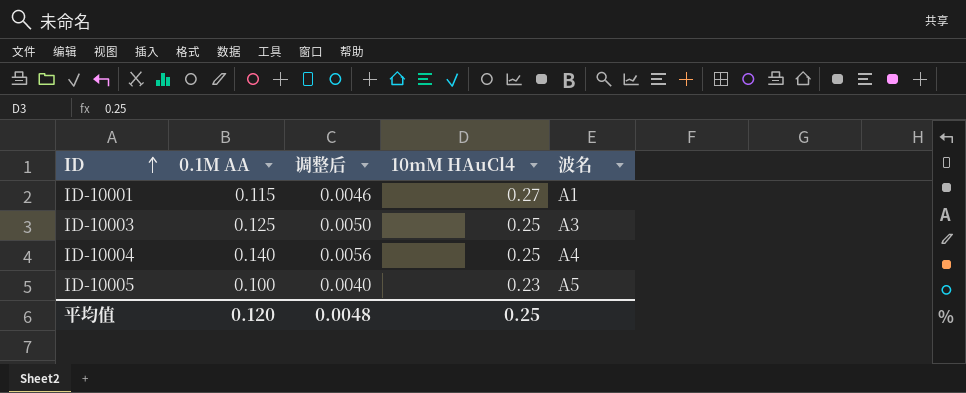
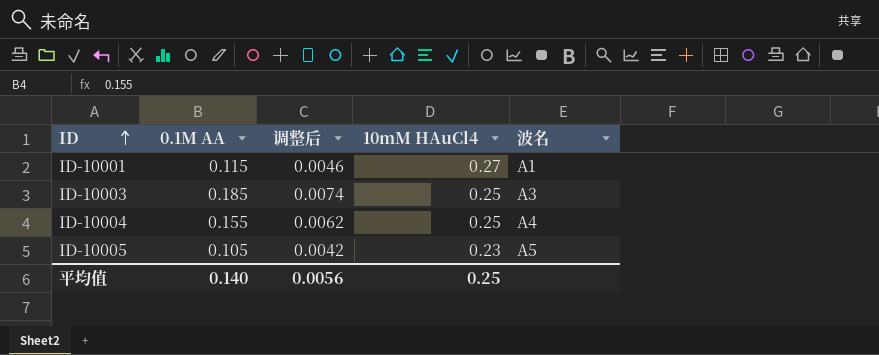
ID-10003 | 0.1M AA: 0.125 -> 0.185
ID-10003 | 调整后: 0.0050 -> 0.0074
ID-10004 | 0.1M AA: 0.140 -> 0.155
ID-10004 | 调整后: 0.0056 -> 0.0062
ID-10005 | 0.1M AA: 0.100 -> 0.105
ID-10005 | 调整后: 0.0040 -> 0.0042
平均值 | 0.1M AA: 0.120 -> 0.140
平均值 | 调整后: 0.0048 -> 0.0056

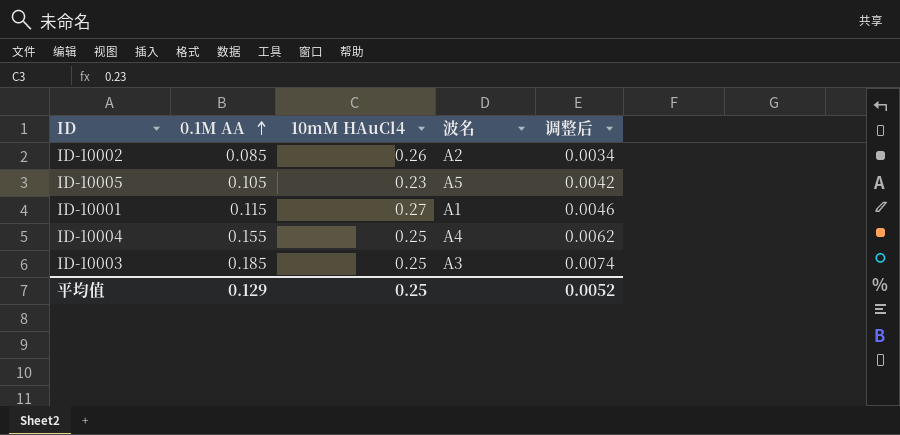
row order: ID ascending -> 0.1M AA ascending
column 调整后 | position: 3 -> 5
row ID-10002: none -> 0.085 | 0.26 | A2 | 0.0034
平均值 | 0.1M AA: 0.140 -> 0.129
平均值 | 调整后: 0.0056 -> 0.0052

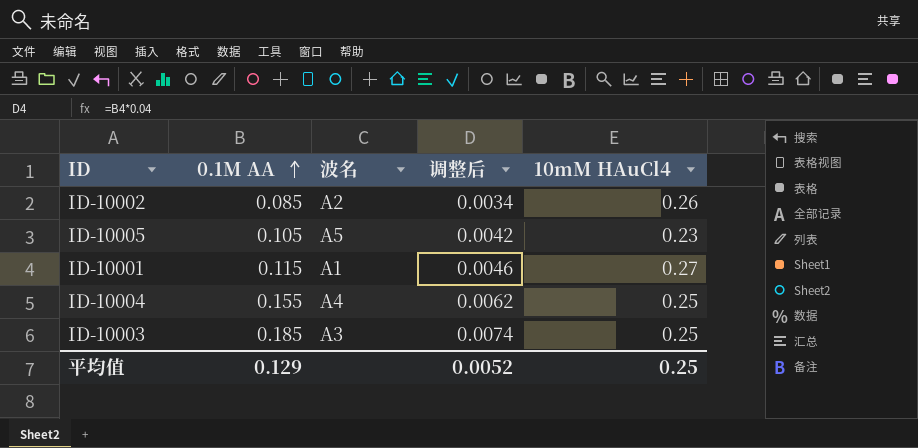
column 10mM HAuCl4 | position: 3 -> 5

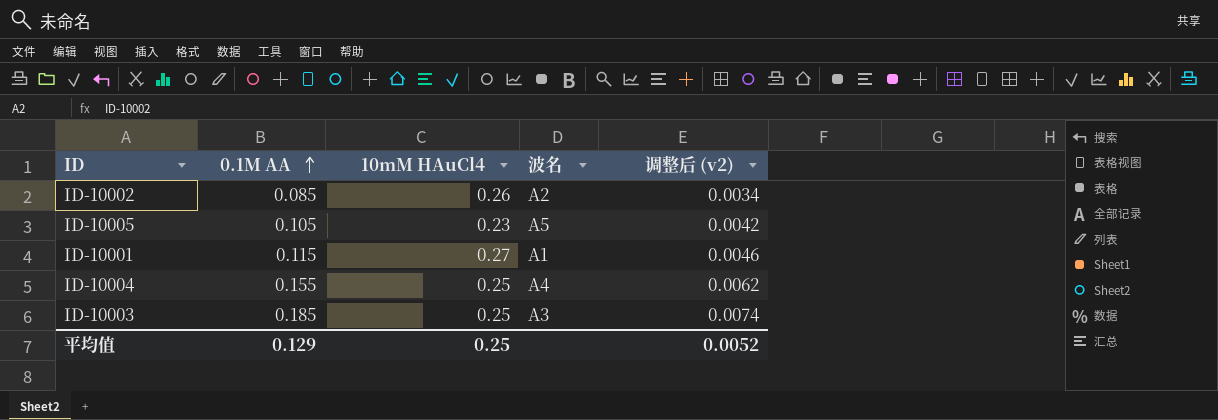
column 10mM HAuCl4 | position: 5 -> 3
column name: 调整后 -> 调整后 (v2)

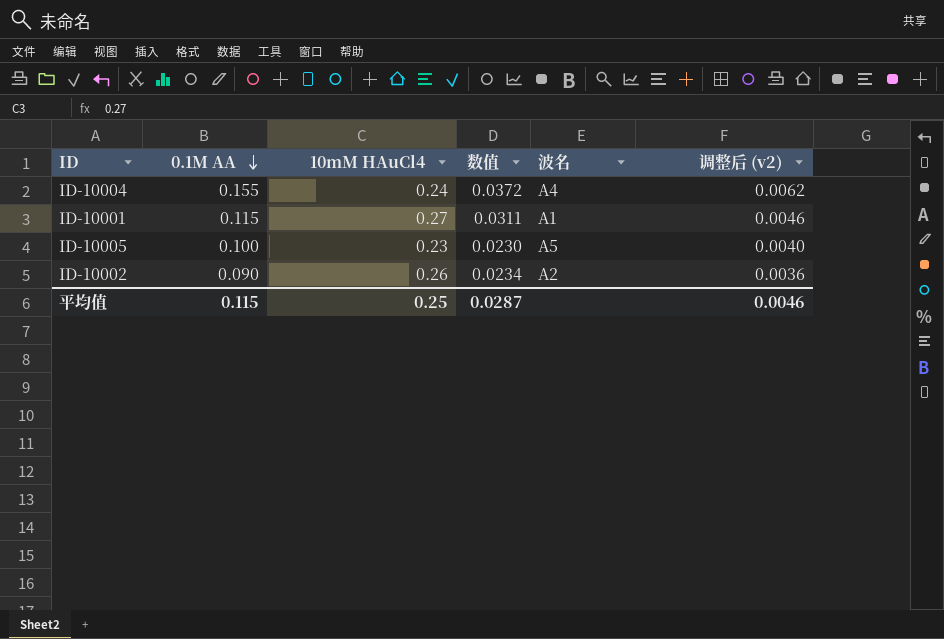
row order: 0.1M AA ascending -> 0.1M AA descending
column 数值 | formula: none -> [0.1M AA] * [10mM HAuCl4]
row ID-10003: 0.185 | 0.25 | A3 | 0.0074 -> none
ID-10004 | 10mM HAuCl4: 0.25 -> 0.24
ID-10005 | 0.1M AA: 0.105 -> 0.100
ID-10005 | 调整后 (v2): 0.0042 -> 0.0040
ID-10002 | 0.1M AA: 0.085 -> 0.090
ID-10002 | 调整后 (v2): 0.0034 -> 0.0036
平均值 | 0.1M AA: 0.129 -> 0.115
平均值 | 调整后 (v2): 0.0052 -> 0.0046

